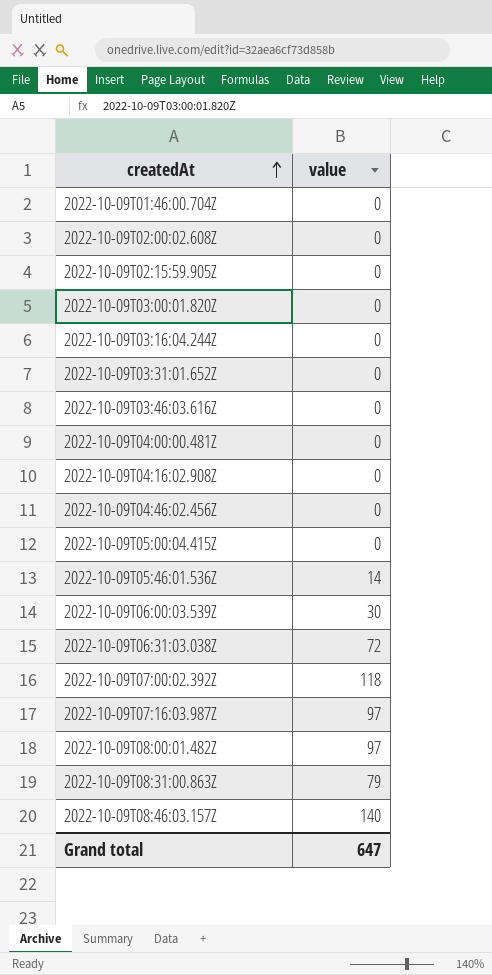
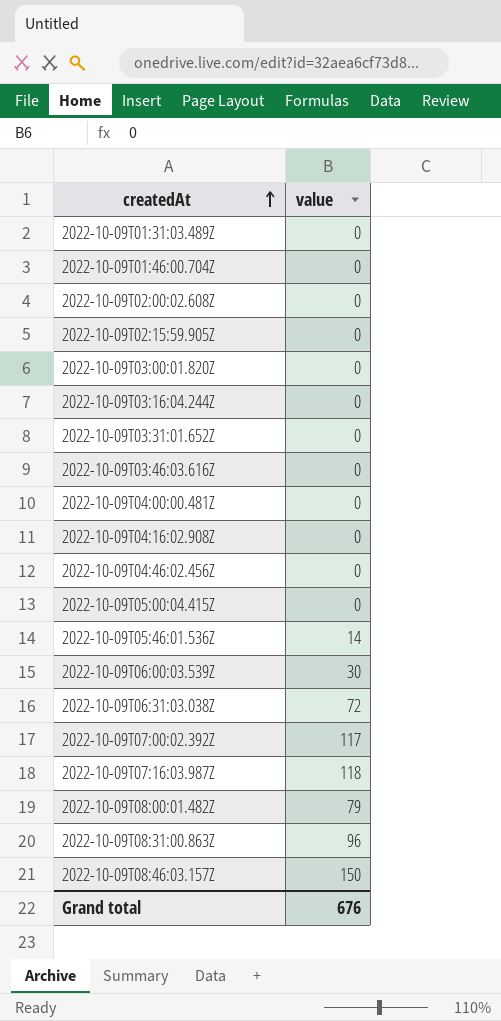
row 2022-10-09T01:31:03.489Z: none -> 0
2022-10-09T07:00:02.392Z | value: 118 -> 117
2022-10-09T07:16:03.987Z | value: 97 -> 118
2022-10-09T08:00:01.482Z | value: 97 -> 79
2022-10-09T08:31:00.863Z | value: 79 -> 96
2022-10-09T08:46:03.157Z | value: 140 -> 150
Grand total | value: 647 -> 676

